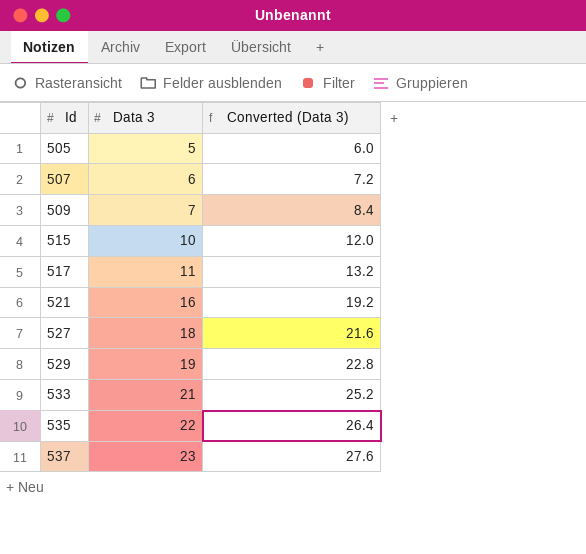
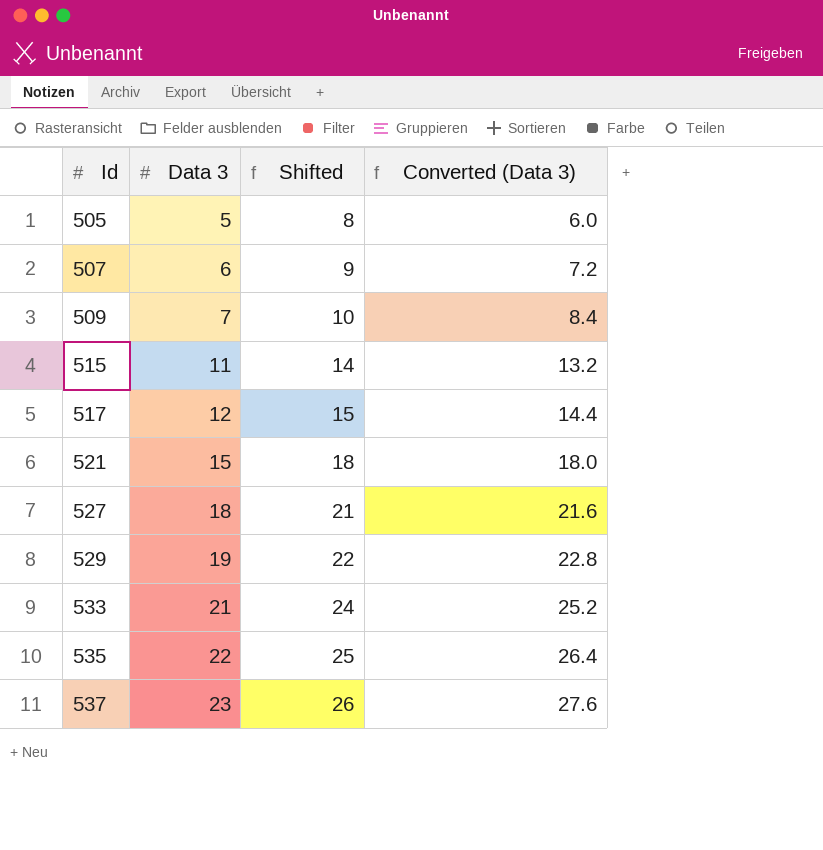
column Shifted | formula: none -> [Data 3] + 3
515 | Data 3: 10 -> 11
515 | Converted (Data 3): 12.0 -> 13.2
517 | Data 3: 11 -> 12
517 | Converted (Data 3): 13.2 -> 14.4
521 | Data 3: 16 -> 15
521 | Converted (Data 3): 19.2 -> 18.0

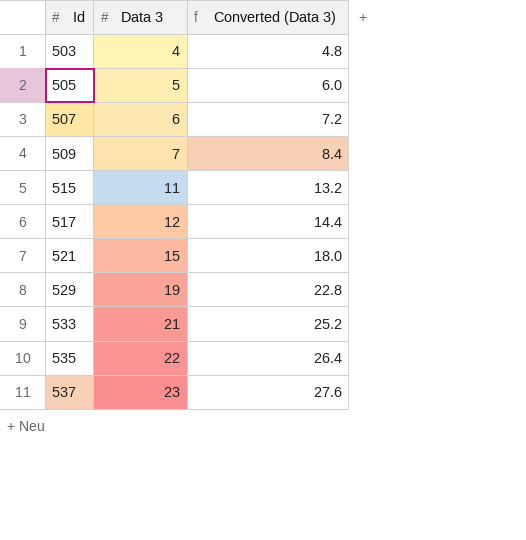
column Shifted | formula: [Data 3] + 3 -> none
row 527: 18 | 21 | 21.6 -> none
row 503: none -> 4 | 4.8

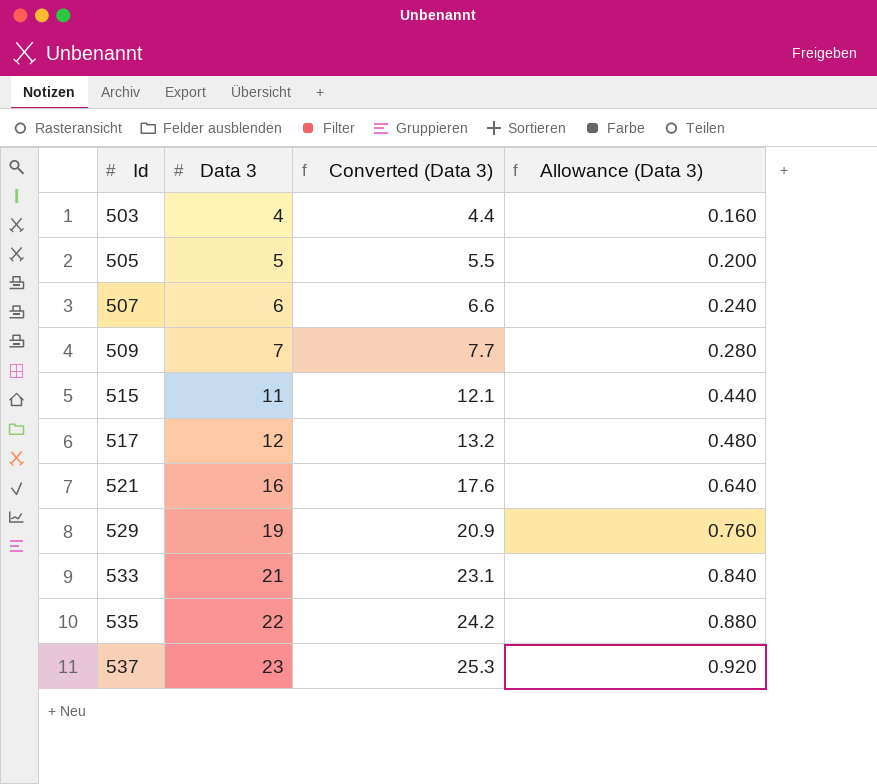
column Converted (Data 3) | formula: [Data 3] * 1.2 -> [Data 3] * 1.1
column Allowance (Data 3) | formula: none -> [Data 3] * 0.04
521 | Data 3: 15 -> 16

